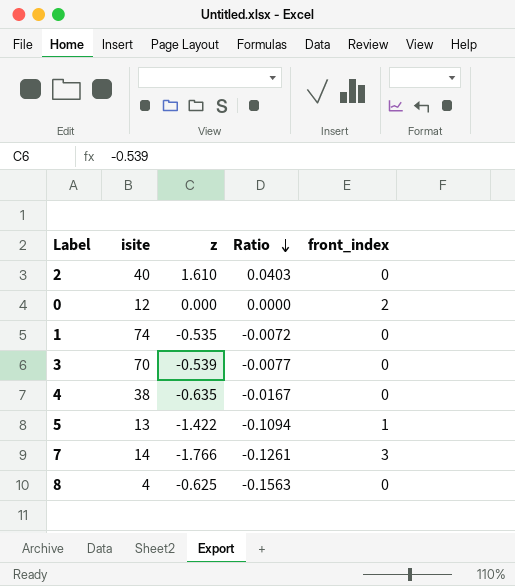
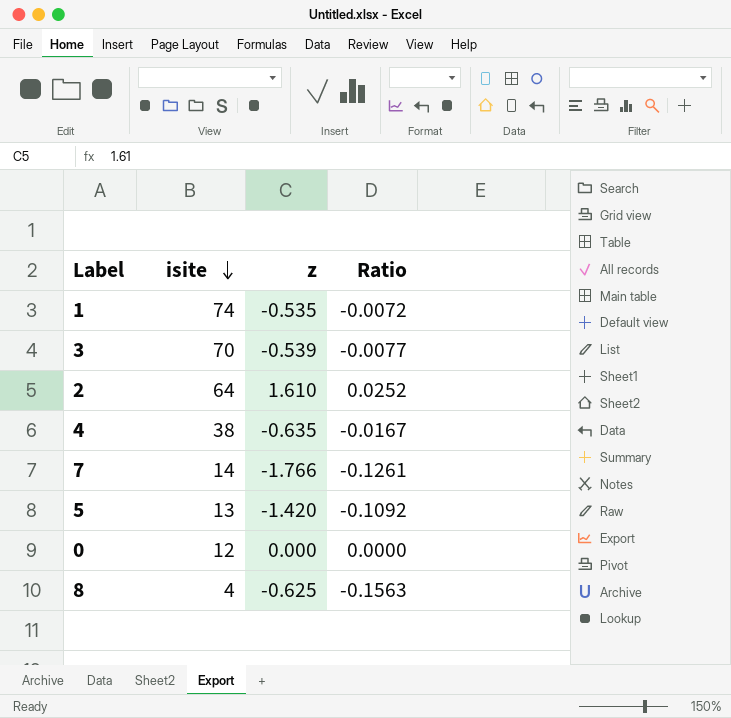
row order: Ratio descending -> isite descending
column front_index | position: 5 -> none
2 | isite: 40 -> 64
2 | Ratio: 0.0403 -> 0.0252
5 | z: -1.422 -> -1.420
5 | Ratio: -0.1094 -> -0.1092

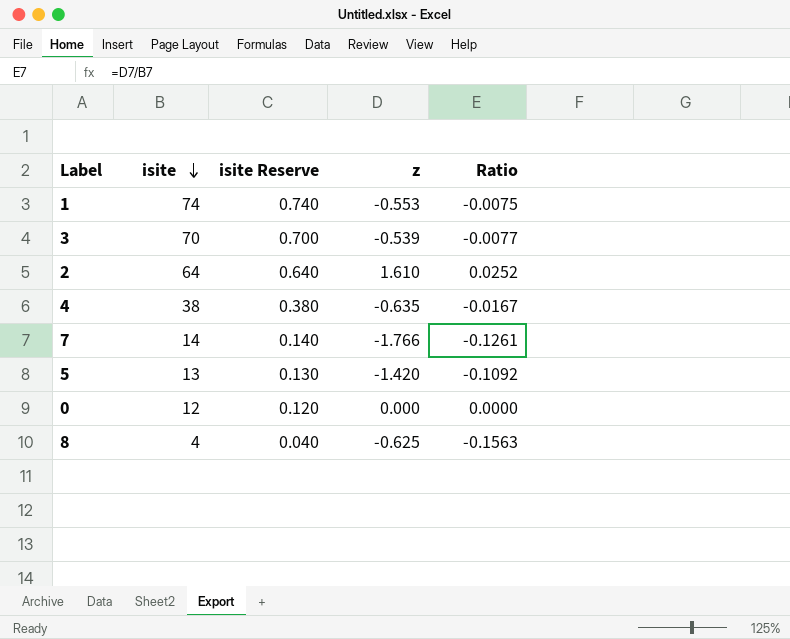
column isite Reserve | formula: none -> [isite] * 0.01
1 | z: -0.535 -> -0.553
1 | Ratio: -0.0072 -> -0.0075

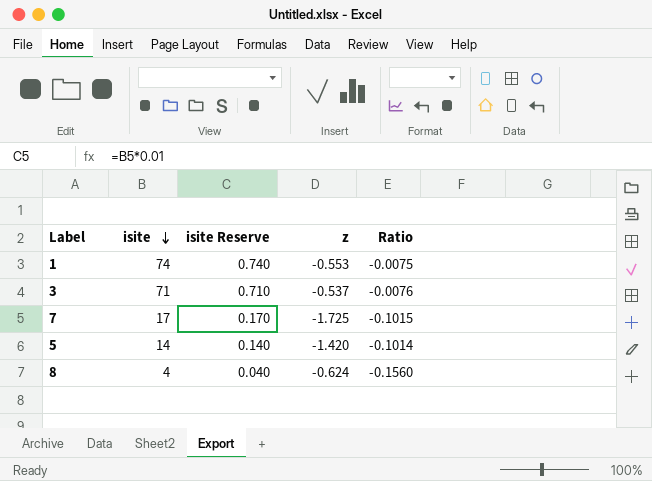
row 2: 64 | 0.640 | 1.610 | 0.0252 -> none
row 4: 38 | 0.380 | -0.635 | -0.0167 -> none
row 0: 12 | 0.120 | 0.000 | 0.0000 -> none
3 | isite: 70 -> 71
3 | isite Reserve: 0.700 -> 0.710
3 | z: -0.539 -> -0.537
3 | Ratio: -0.0077 -> -0.0076
7 | isite: 14 -> 17
7 | isite Reserve: 0.140 -> 0.170
7 | z: -1.766 -> -1.725
7 | Ratio: -0.1261 -> -0.1015
5 | isite: 13 -> 14
5 | isite Reserve: 0.130 -> 0.140
5 | Ratio: -0.1092 -> -0.1014
8 | z: -0.625 -> -0.624
8 | Ratio: -0.1563 -> -0.1560

